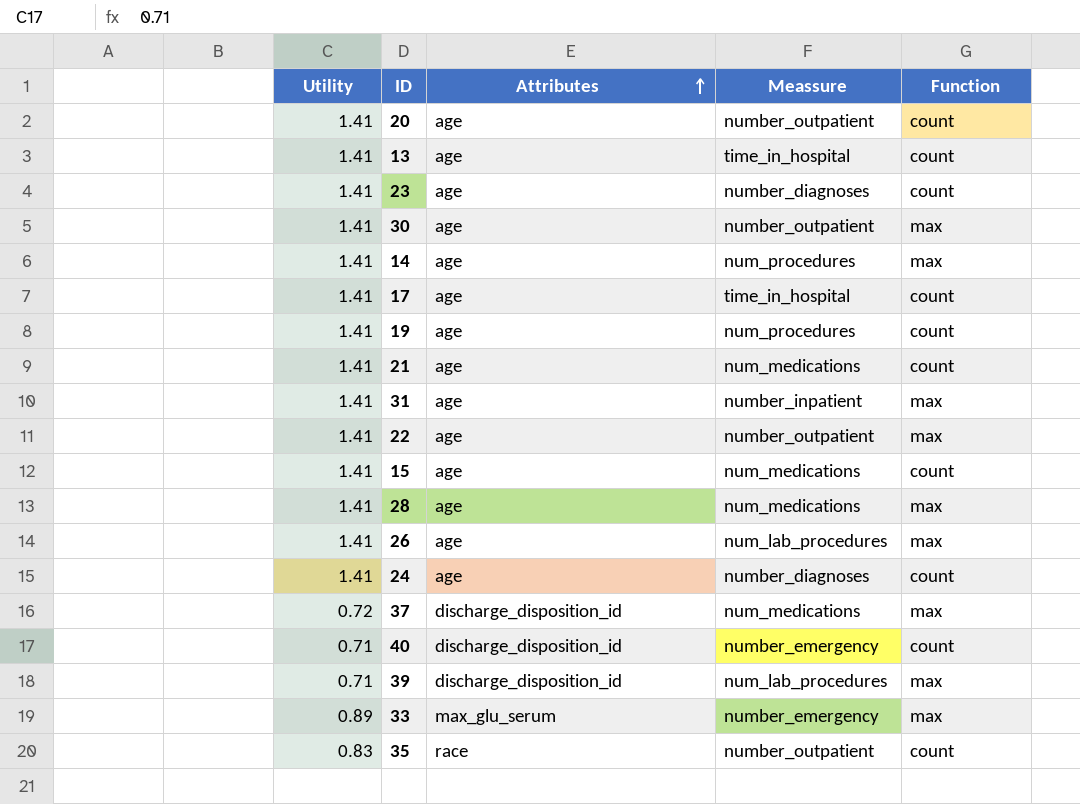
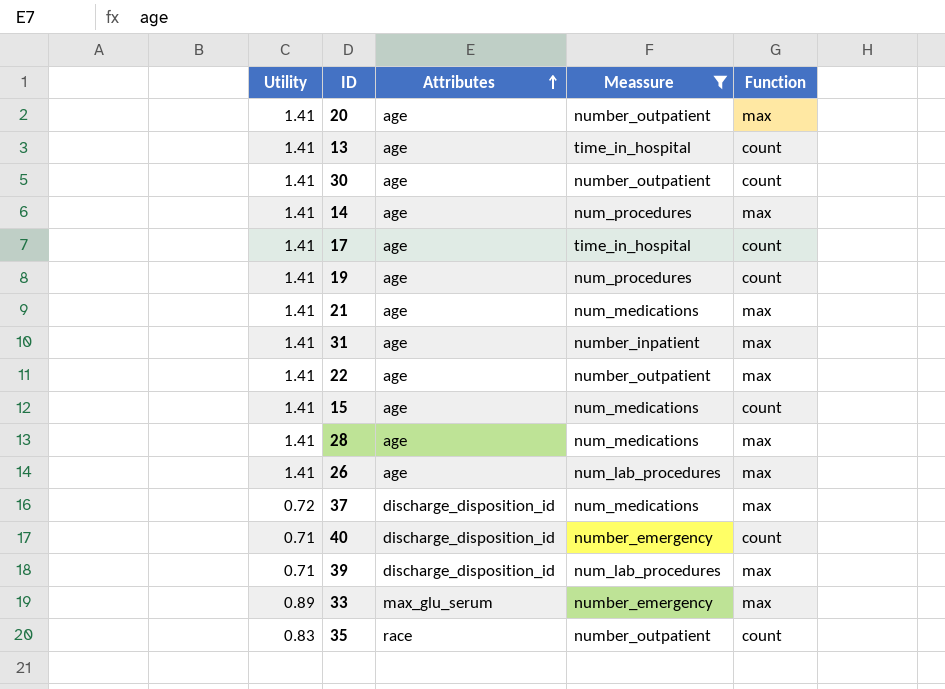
filter: none -> Meassure != number_diagnoses
20 | Function: count -> max
30 | Function: max -> count
21 | Function: count -> max

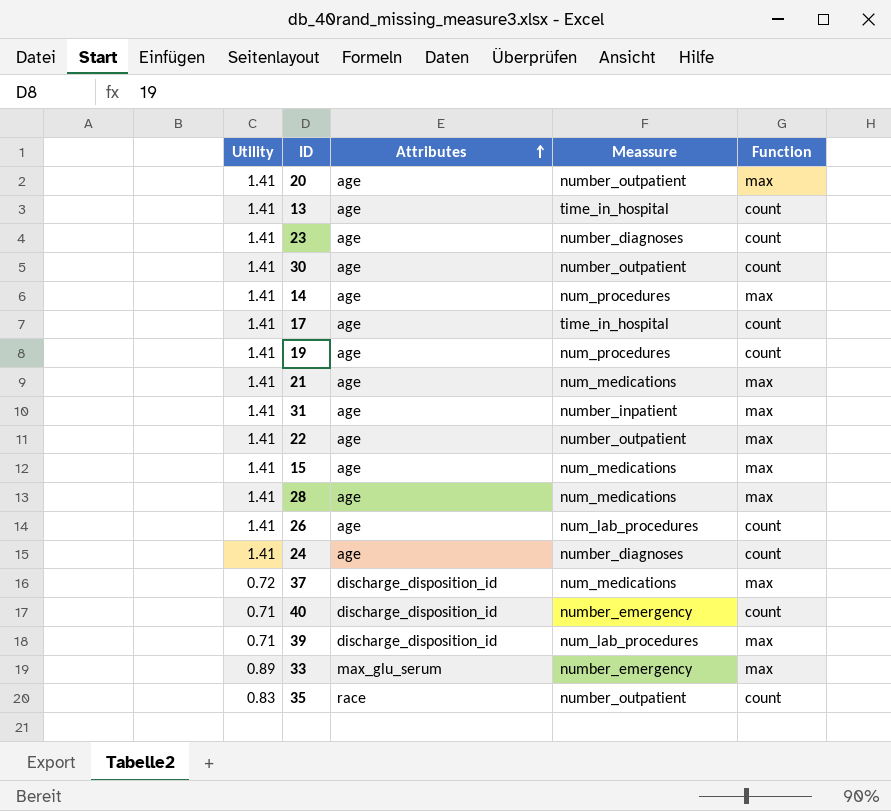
filter: Meassure != number_diagnoses -> none
15 | Function: count -> max
26 | Function: max -> count

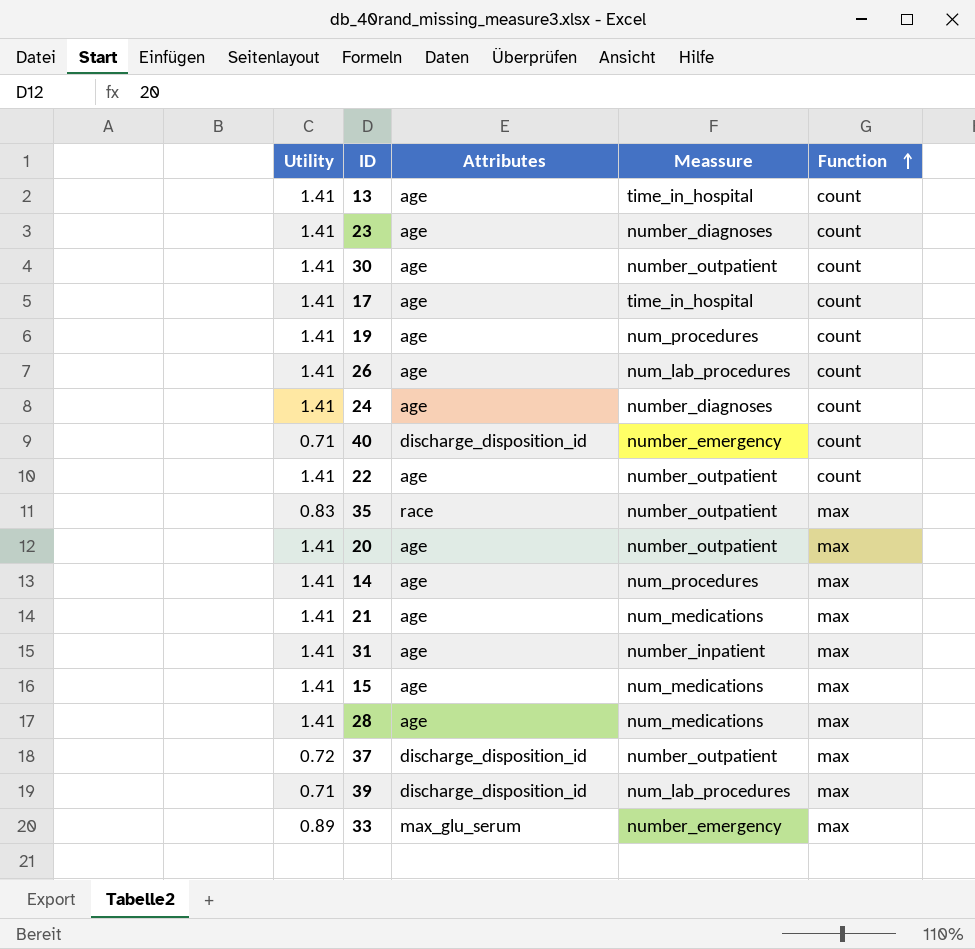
row order: Attributes ascending -> Function ascending
22 | Function: max -> count
35 | Function: count -> max
37 | Meassure: num_medications -> number_outpatient

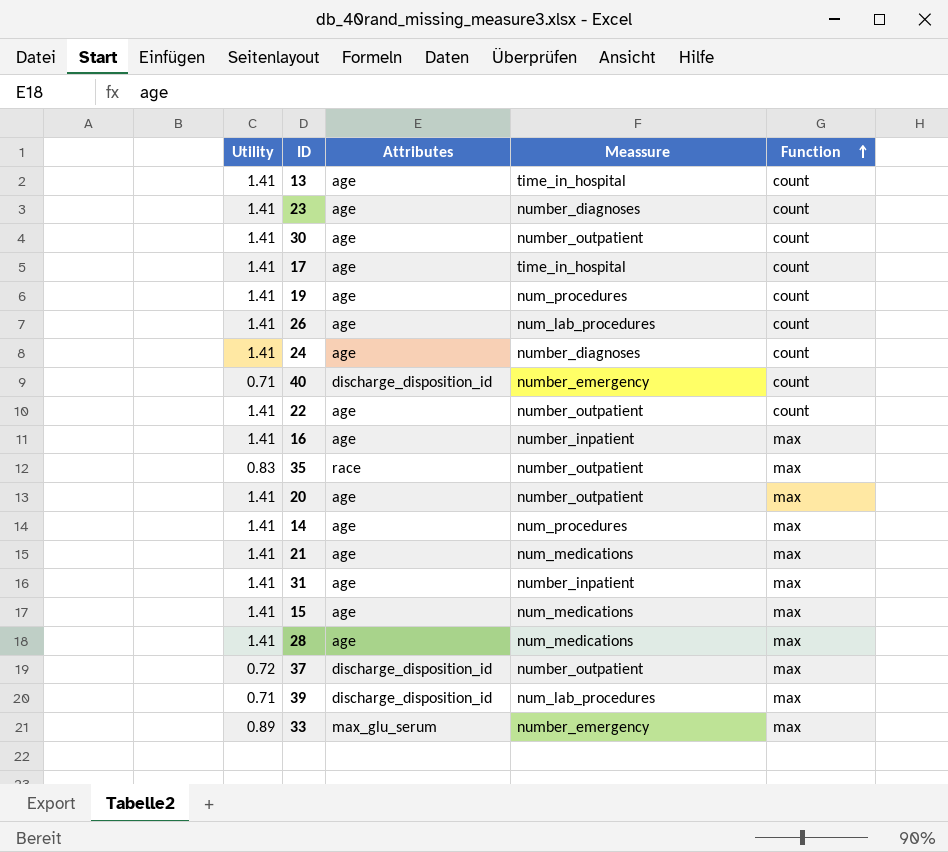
row 16: none -> 1.41 | age | number_inpatient | max

